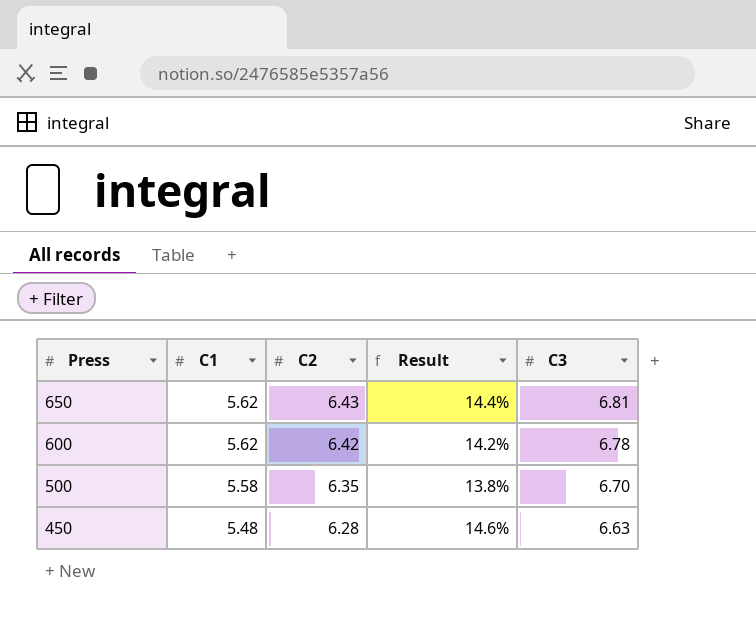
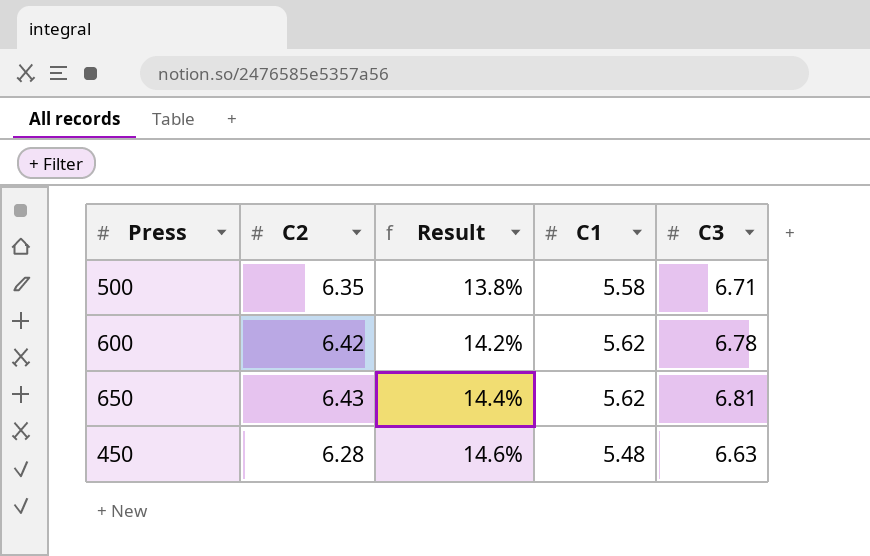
row order: Press descending -> Result ascending
column C1 | position: 2 -> 4
500 | C3: 6.70 -> 6.71

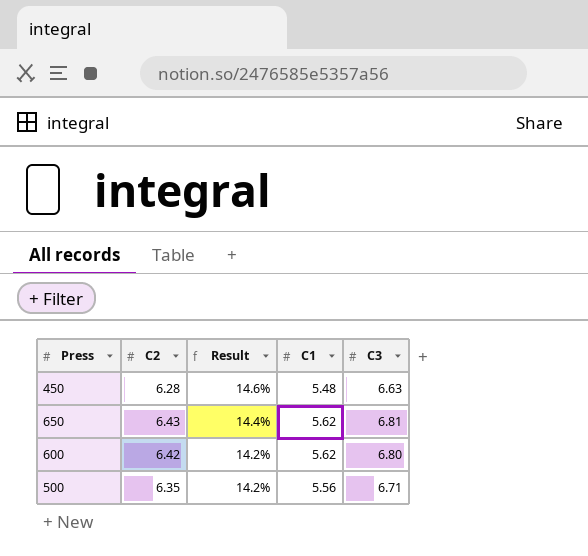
row order: Result ascending -> Result descending
600 | C3: 6.78 -> 6.80
500 | Result: 13.8% -> 14.2%
500 | C1: 5.58 -> 5.56

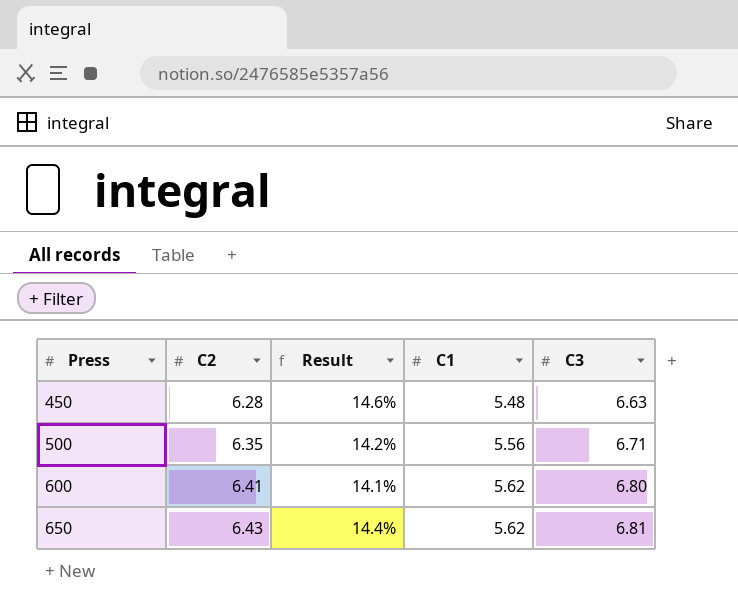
row order: Result descending -> Press ascending
600 | C2: 6.42 -> 6.41
600 | Result: 14.2% -> 14.1%

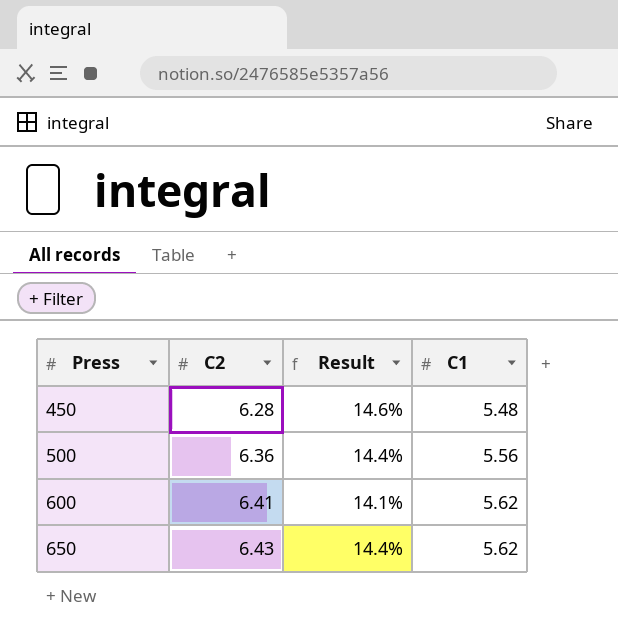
column C3 | position: 5 -> none
500 | C2: 6.35 -> 6.36
500 | Result: 14.2% -> 14.4%

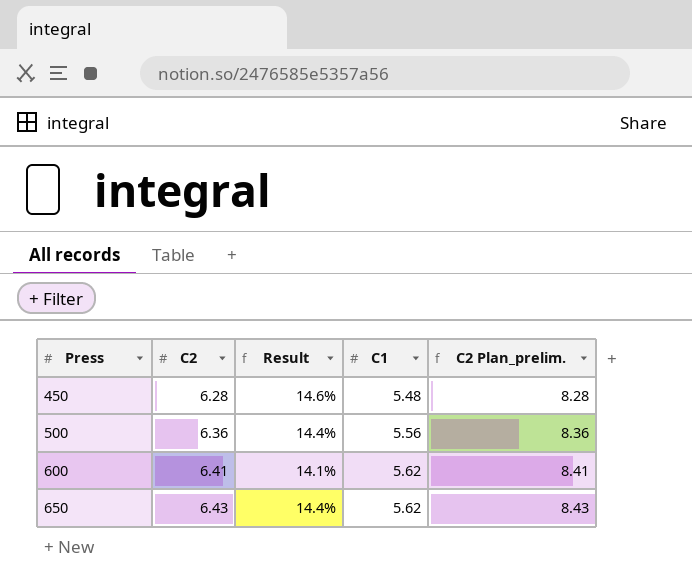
column C2 Plan_prelim. | formula: none -> [C2] + 2

